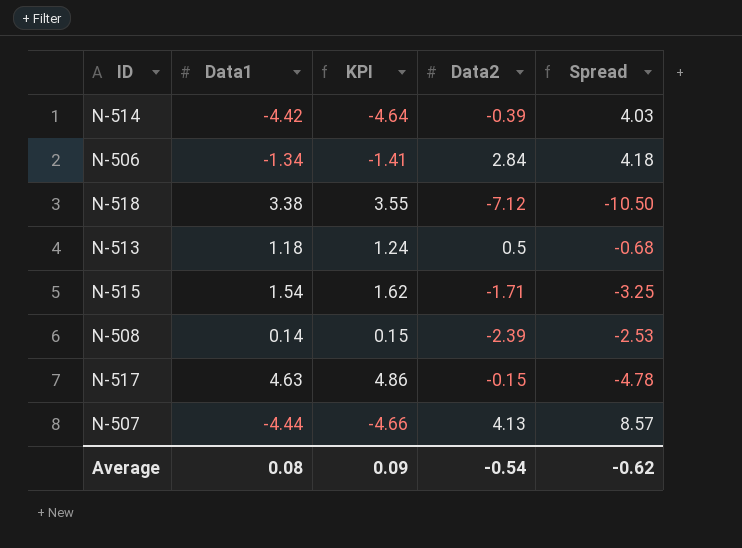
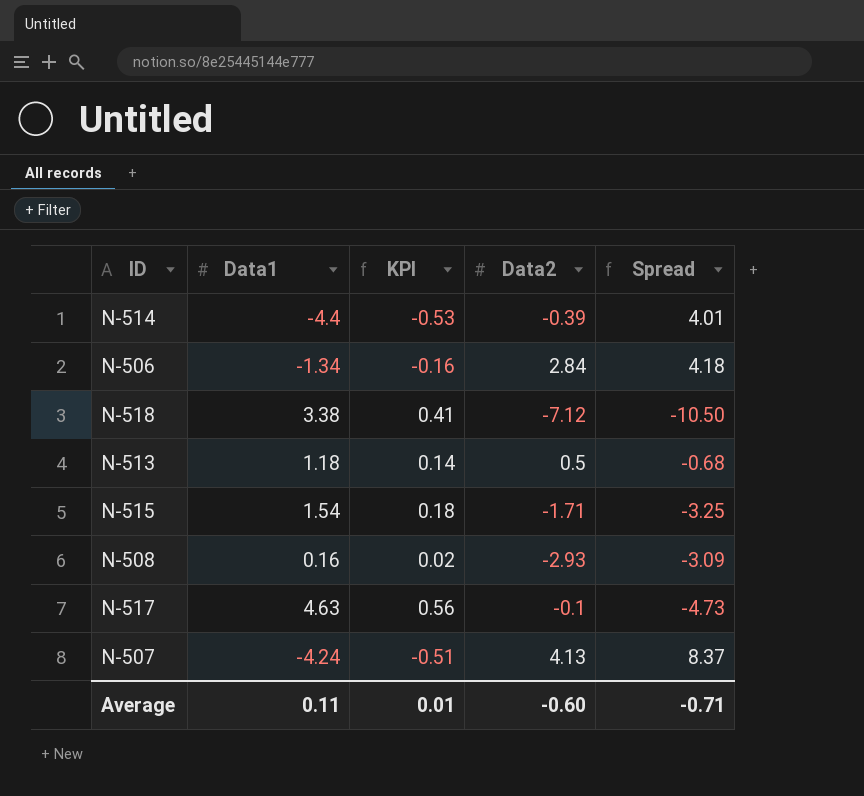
column KPI | formula: [Data1] * 1.05 -> [Data1] * 0.12
N-514 | Data1: -4.42 -> -4.4
N-514 | Spread: 4.03 -> 4.01
N-508 | Data1: 0.14 -> 0.16
N-508 | Data2: -2.39 -> -2.93
N-508 | Spread: -2.53 -> -3.09
N-517 | Data2: -0.15 -> -0.1
N-517 | Spread: -4.78 -> -4.73
N-507 | Data1: -4.44 -> -4.24
N-507 | Spread: 8.57 -> 8.37
Average | Data1: 0.08 -> 0.11
Average | KPI: 0.09 -> 0.01
Average | Data2: -0.54 -> -0.60
Average | Spread: -0.62 -> -0.71

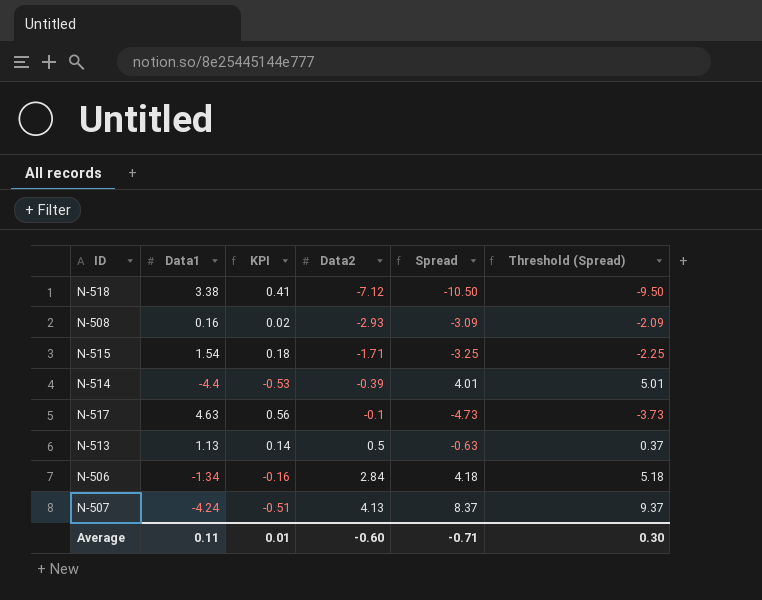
row order: none -> Data2 ascending
column Threshold (Spread) | formula: none -> [Spread] + 1
N-513 | Data1: 1.18 -> 1.13
N-513 | Spread: -0.68 -> -0.63

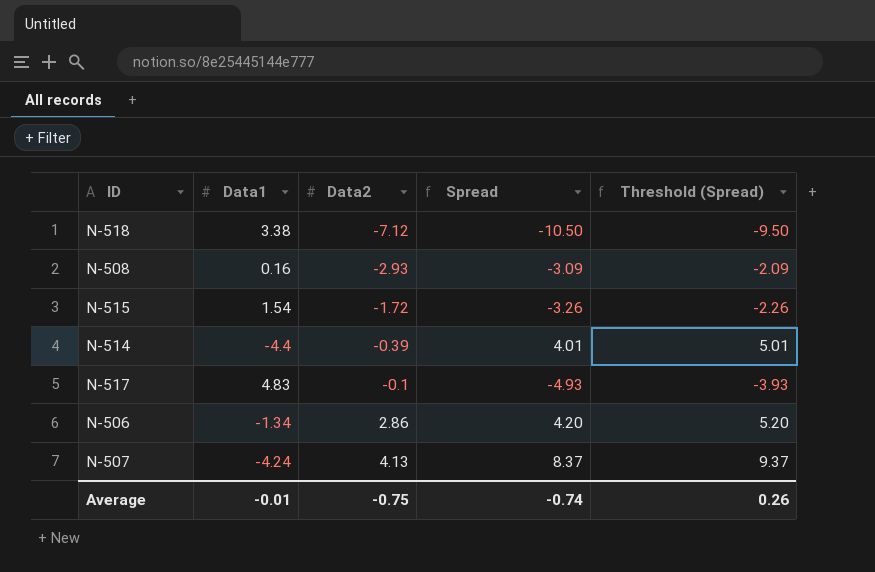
column KPI | formula: [Data1] * 0.12 -> none
row N-513: 1.13 | 0.14 | 0.5 | -0.63 | 0.37 -> none
N-515 | Data2: -1.71 -> -1.72
N-515 | Spread: -3.25 -> -3.26
N-515 | Threshold (Spread): -2.25 -> -2.26
N-517 | Data1: 4.63 -> 4.83
N-517 | Spread: -4.73 -> -4.93
N-517 | Threshold (Spread): -3.73 -> -3.93
N-506 | Data2: 2.84 -> 2.86
N-506 | Spread: 4.18 -> 4.20
N-506 | Threshold (Spread): 5.18 -> 5.20
Average | Data1: 0.11 -> -0.01
Average | Data2: -0.60 -> -0.75
Average | Spread: -0.71 -> -0.74
Average | Threshold (Spread): 0.30 -> 0.26

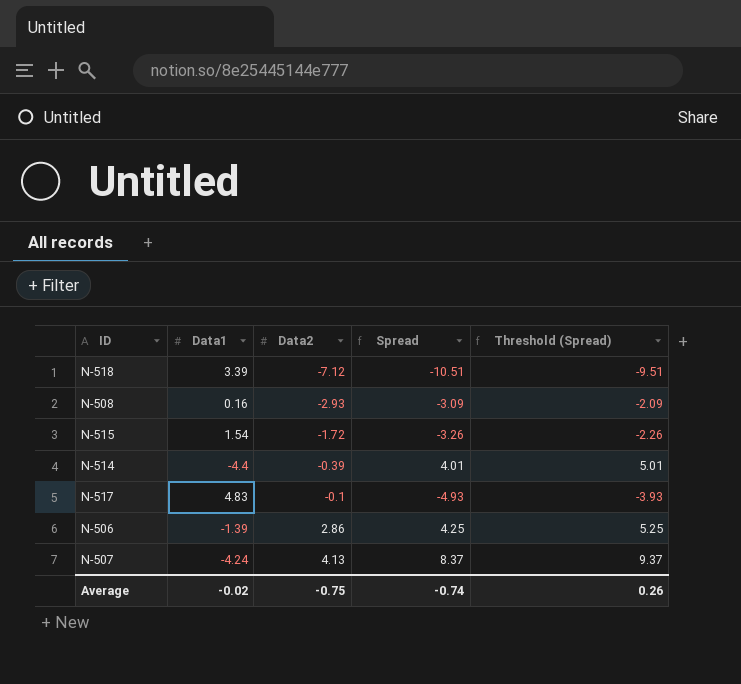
N-518 | Data1: 3.38 -> 3.39
N-518 | Spread: -10.50 -> -10.51
N-518 | Threshold (Spread): -9.50 -> -9.51
N-506 | Data1: -1.34 -> -1.39
N-506 | Spread: 4.20 -> 4.25
N-506 | Threshold (Spread): 5.20 -> 5.25
Average | Data1: -0.01 -> -0.02

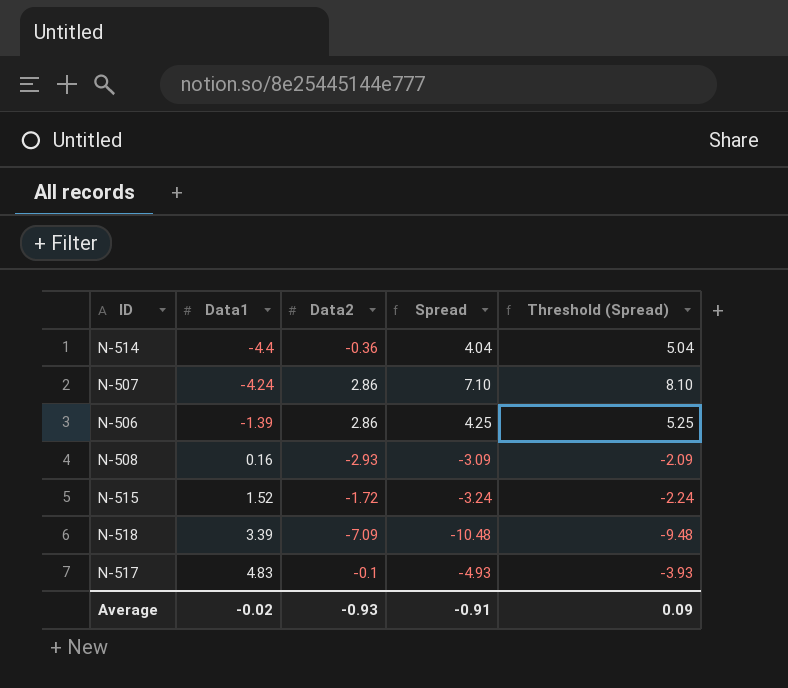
row order: Data2 ascending -> Data1 ascending
N-514 | Data2: -0.39 -> -0.36
N-514 | Spread: 4.01 -> 4.04
N-514 | Threshold (Spread): 5.01 -> 5.04
N-507 | Data2: 4.13 -> 2.86
N-507 | Spread: 8.37 -> 7.10
N-507 | Threshold (Spread): 9.37 -> 8.10
N-515 | Data1: 1.54 -> 1.52
N-515 | Spread: -3.26 -> -3.24
N-515 | Threshold (Spread): -2.26 -> -2.24
N-518 | Data2: -7.12 -> -7.09
N-518 | Spread: -10.51 -> -10.48
N-518 | Threshold (Spread): -9.51 -> -9.48
Average | Data2: -0.75 -> -0.93
Average | Spread: -0.74 -> -0.91
Average | Threshold (Spread): 0.26 -> 0.09

